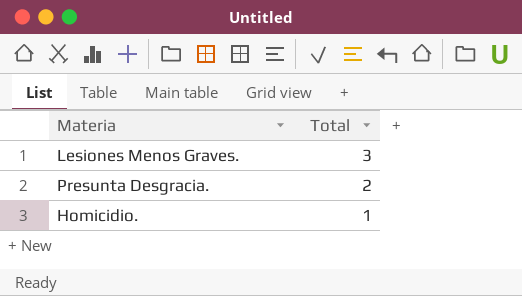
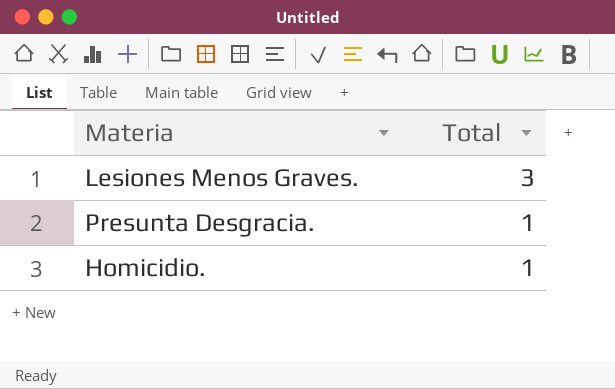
Presunta Desgracia. | Total: 2 -> 1

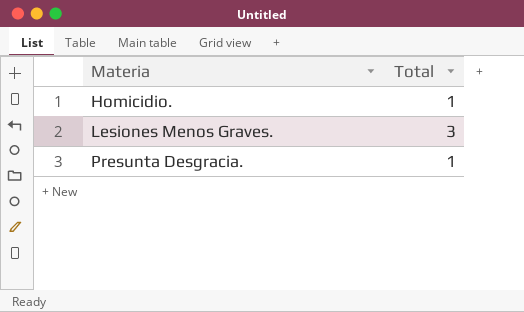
row order: Total descending -> Materia ascending

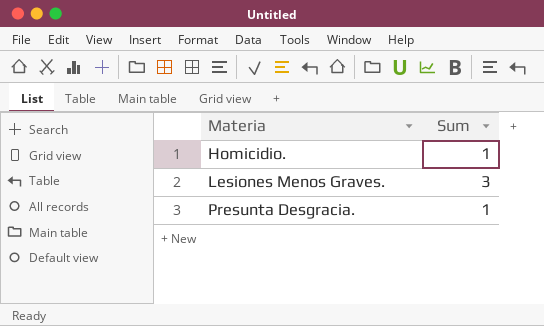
column name: Total -> Sum

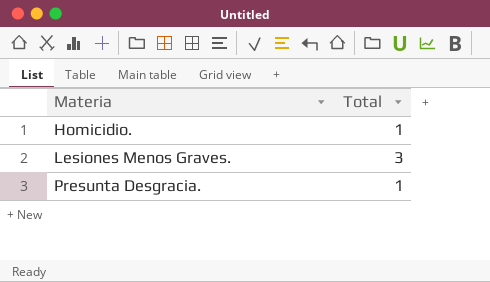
column name: Sum -> Total

